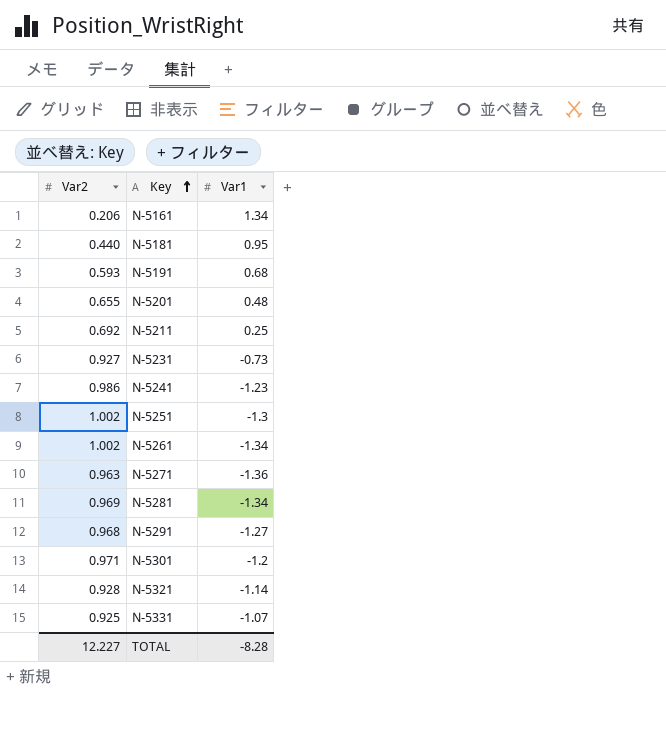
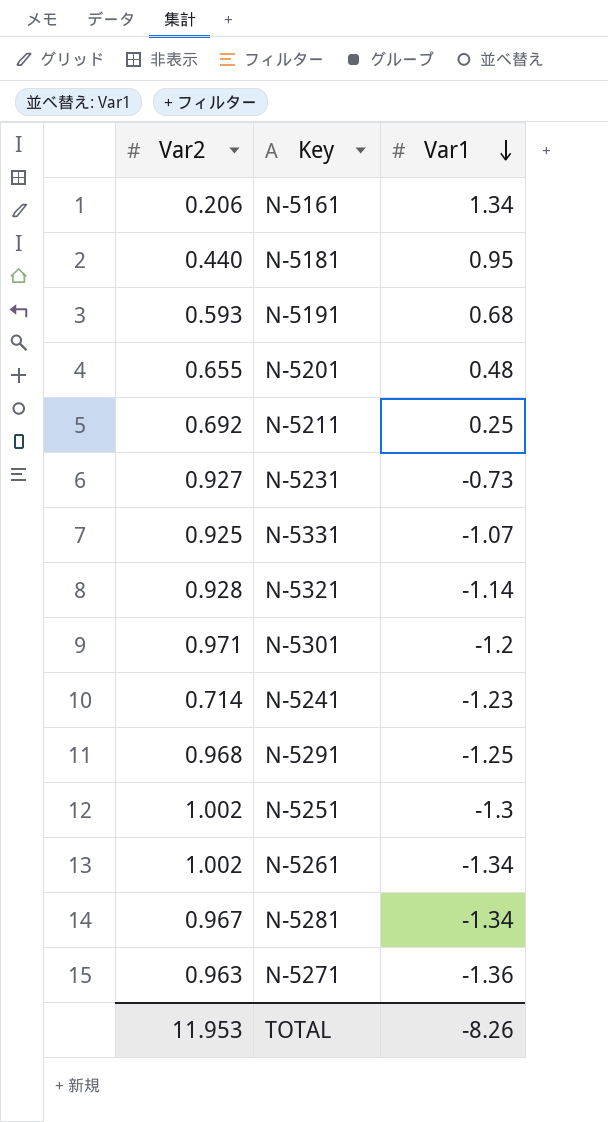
row order: Key ascending -> Var1 descending
N-5241 | Var2: 0.986 -> 0.714
N-5291 | Var1: -1.27 -> -1.25
N-5281 | Var2: 0.969 -> 0.967
TOTAL | Var2: 12.227 -> 11.953
TOTAL | Var1: -8.28 -> -8.26

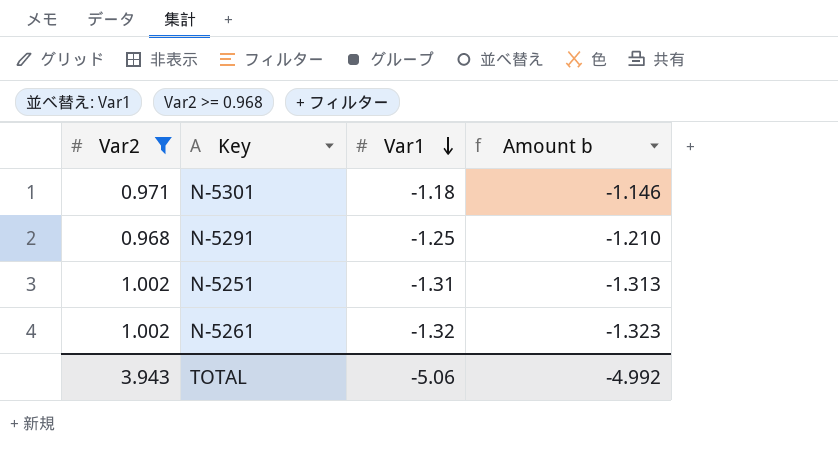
filter: none -> Var2 >= 0.968
column Amount b | formula: none -> [Var2] * [Var1]
N-5301 | Var1: -1.2 -> -1.18
N-5251 | Var1: -1.3 -> -1.31
N-5261 | Var1: -1.34 -> -1.32
TOTAL | Var2: 11.953 -> 3.943
TOTAL | Var1: -8.26 -> -5.06

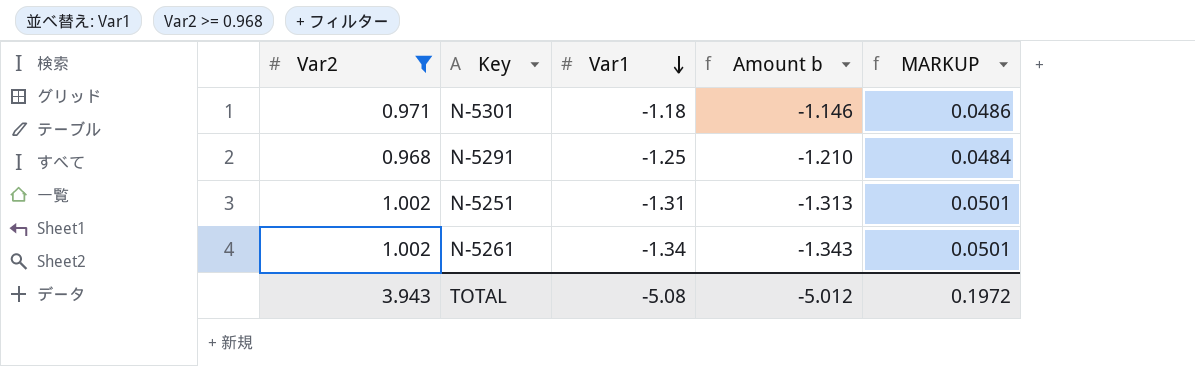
column MARKUP | formula: none -> [Var2] * 0.05
N-5261 | Var1: -1.32 -> -1.34
N-5261 | Amount b: -1.323 -> -1.343
TOTAL | Var1: -5.06 -> -5.08
TOTAL | Amount b: -4.992 -> -5.012

